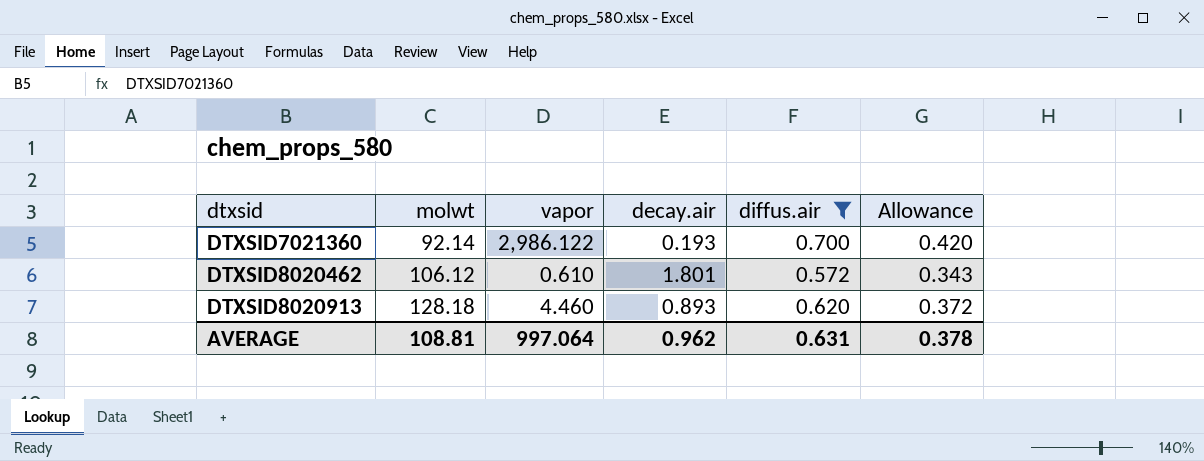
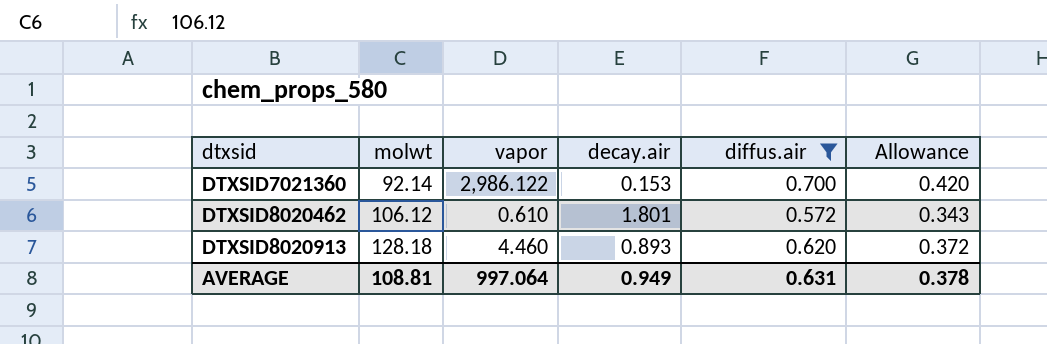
DTXSID7021360 | decay.air: 0.193 -> 0.153
AVERAGE | decay.air: 0.962 -> 0.949

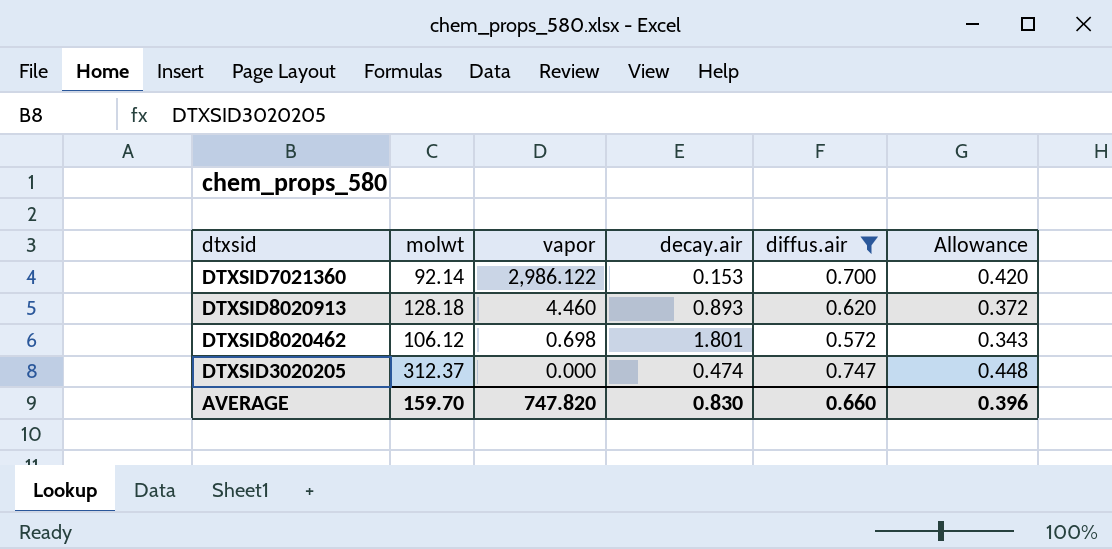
row order: dtxsid ascending -> vapor descending
DTXSID8020462 | vapor: 0.610 -> 0.698
row DTXSID3020205: none -> 312.37 | 0.000 | 0.474 | 0.747 | 0.448
AVERAGE | molwt: 108.81 -> 159.70
AVERAGE | vapor: 997.064 -> 747.820
AVERAGE | decay.air: 0.949 -> 0.830
AVERAGE | diffus.air: 0.631 -> 0.660
AVERAGE | Allowance: 0.378 -> 0.396

